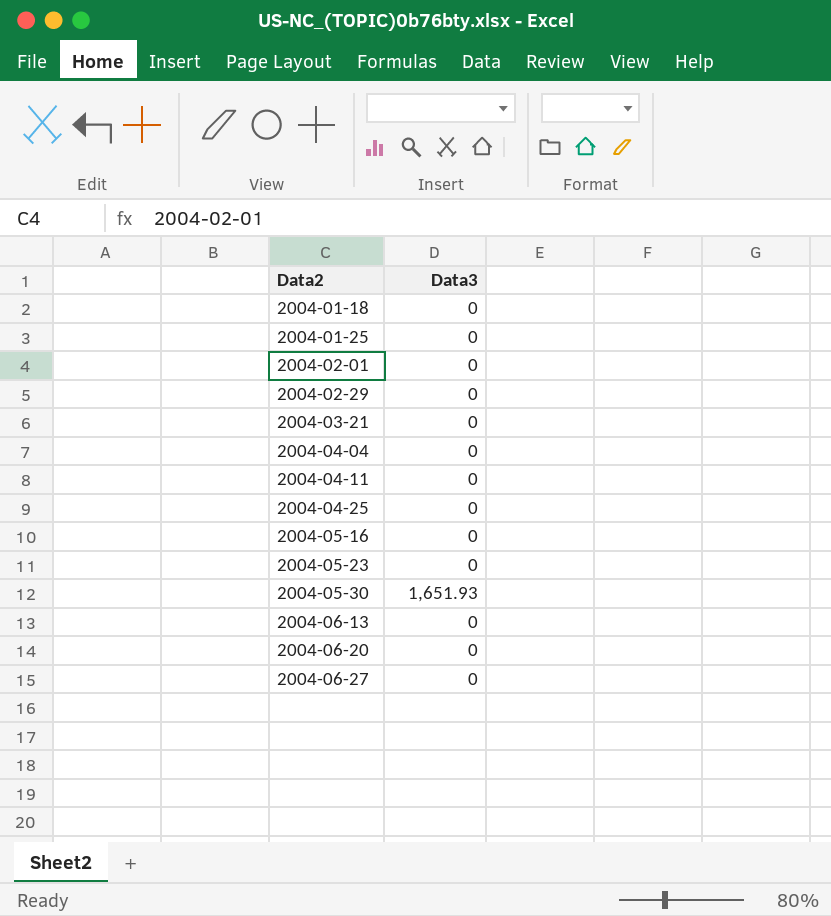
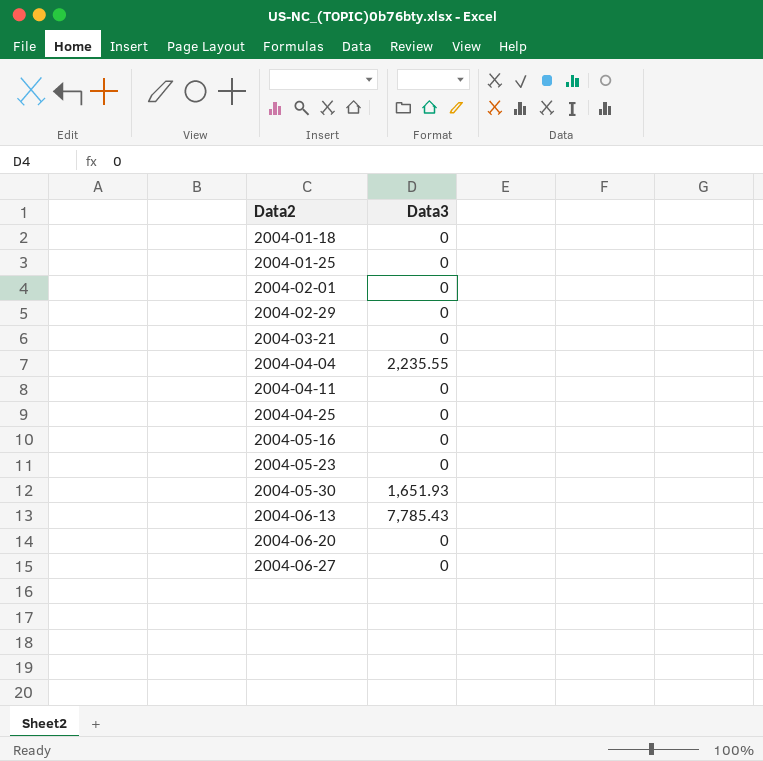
2004-04-04 | Data3: 0 -> 2,235.55
2004-06-13 | Data3: 0 -> 7,785.43

